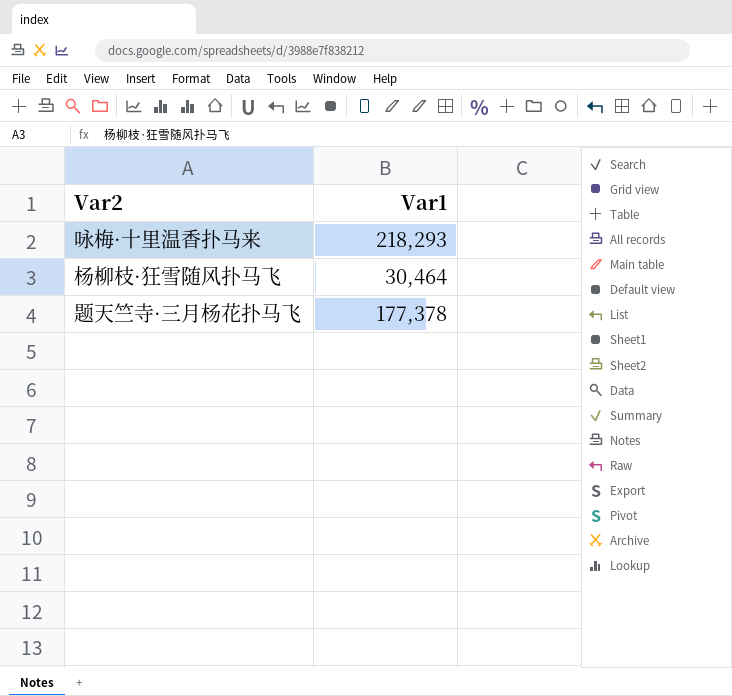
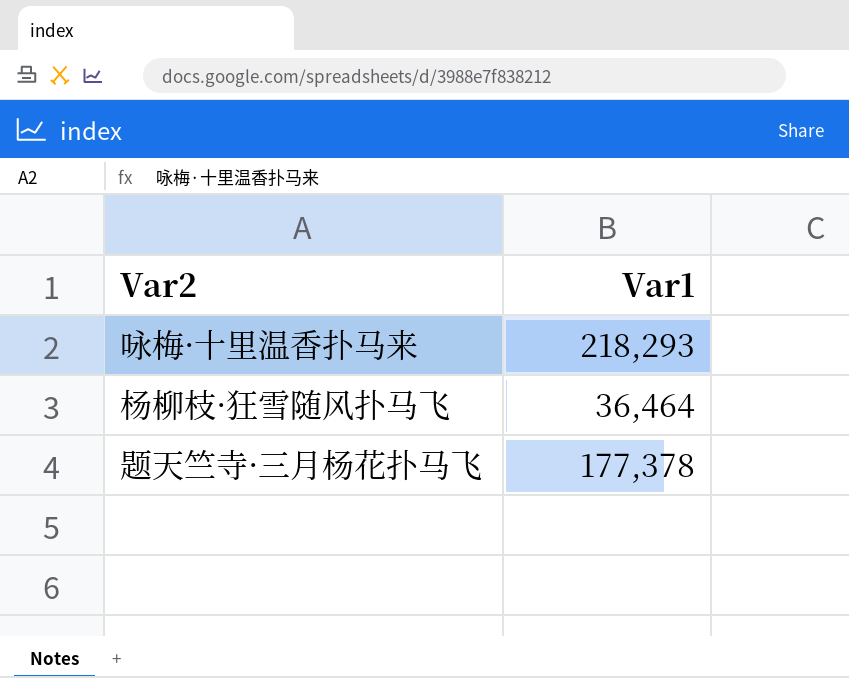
杨柳枝·狂雪随风扑马飞 | Var1: 30,464 -> 36,464

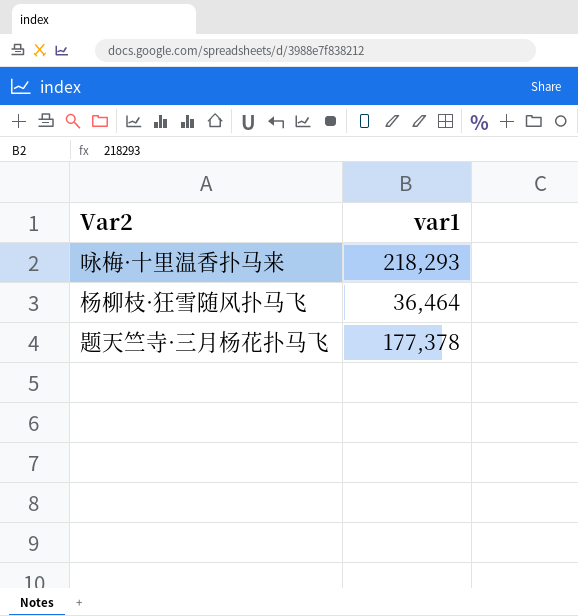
column name: Var1 -> var1

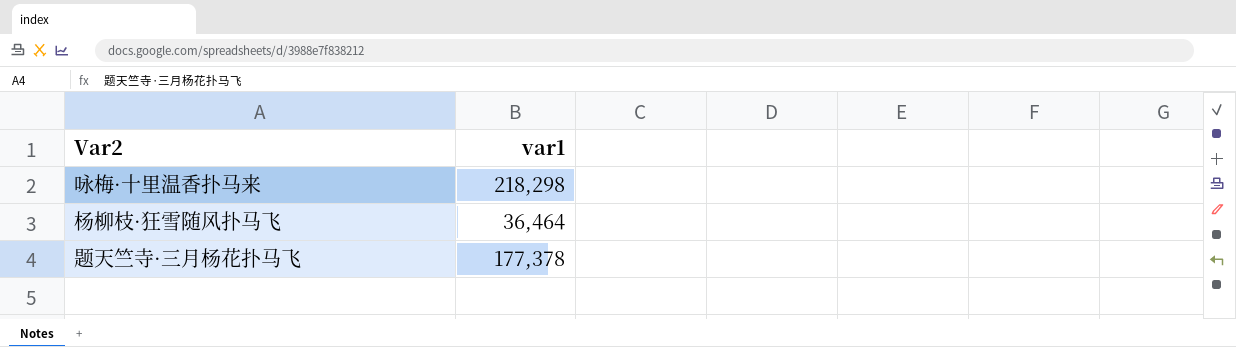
咏梅·十里温香扑马来 | var1: 218,293 -> 218,298

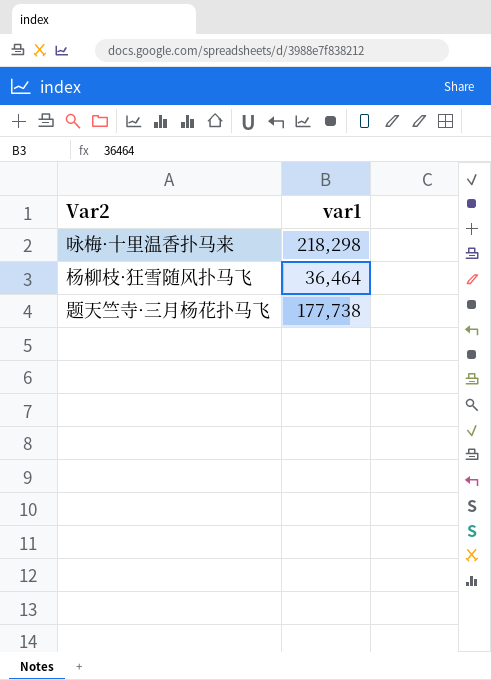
题天竺寺·三月杨花扑马飞 | var1: 177,378 -> 177,738

